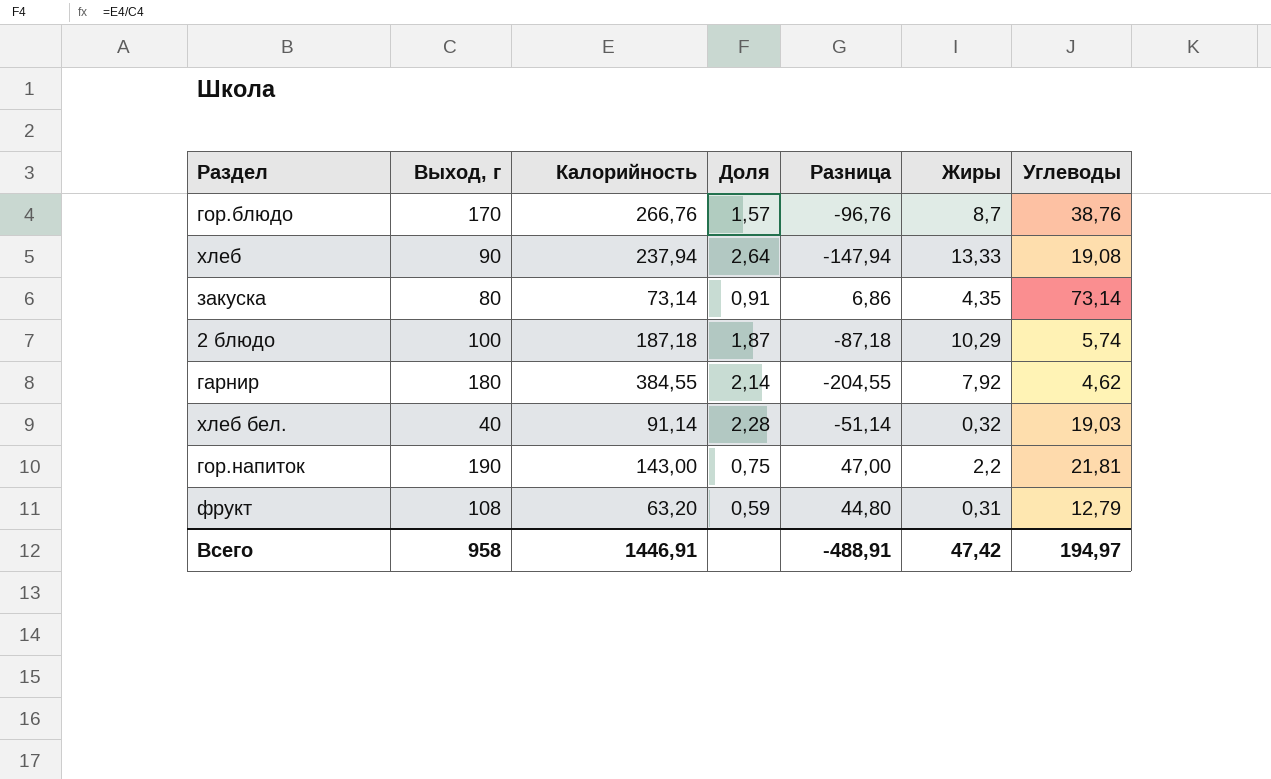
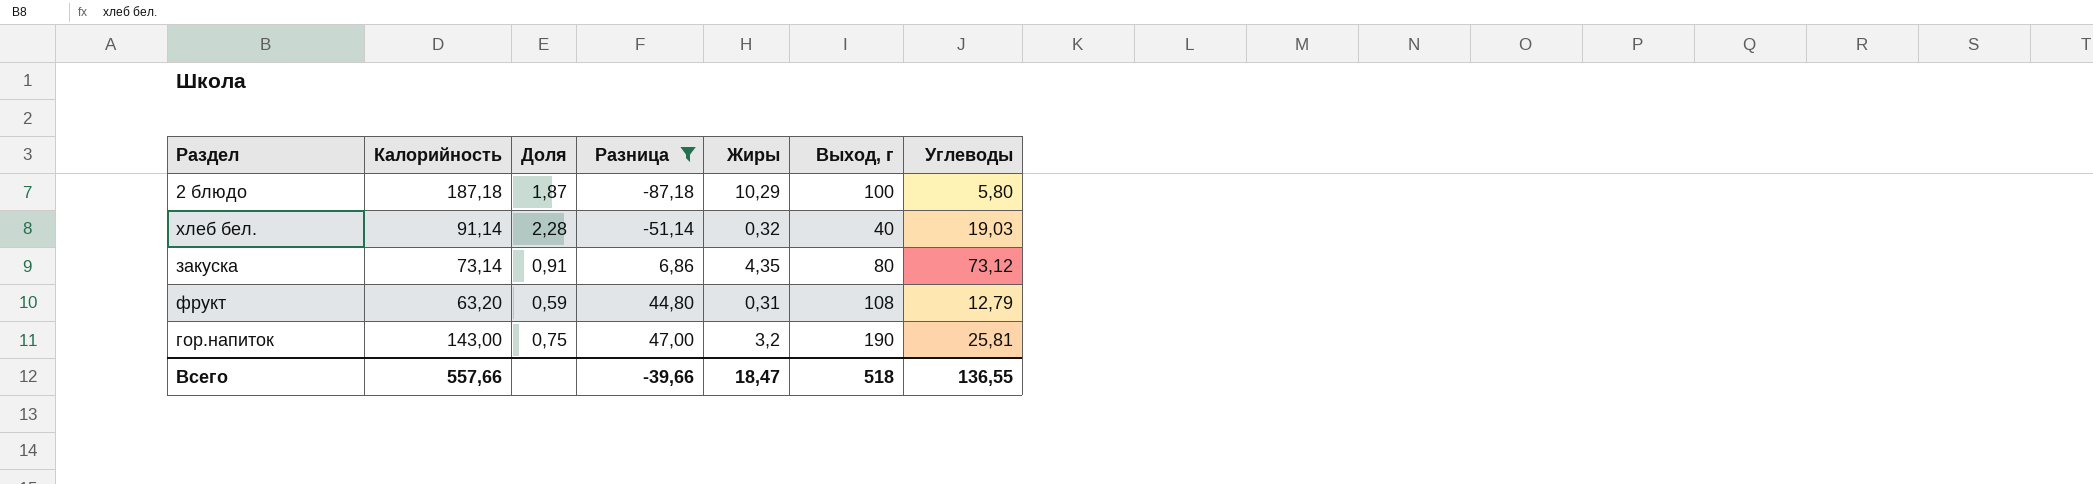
filter: none -> Разница >= -87,18
row order: none -> Разница ascending
column Выход, г | position: 2 -> 6
2 блюдо | Углеводы: 5,74 -> 5,80
закуска | Углеводы: 73,14 -> 73,12
гор.напиток | Жиры: 2,2 -> 3,2
гор.напиток | Углеводы: 21,81 -> 25,81
Всего | Калорийность: 1446,91 -> 557,66
Всего | Разница: -488,91 -> -39,66
Всего | Жиры: 47,42 -> 18,47
Всего | Выход, г: 958 -> 518
Всего | Углеводы: 194,97 -> 136,55

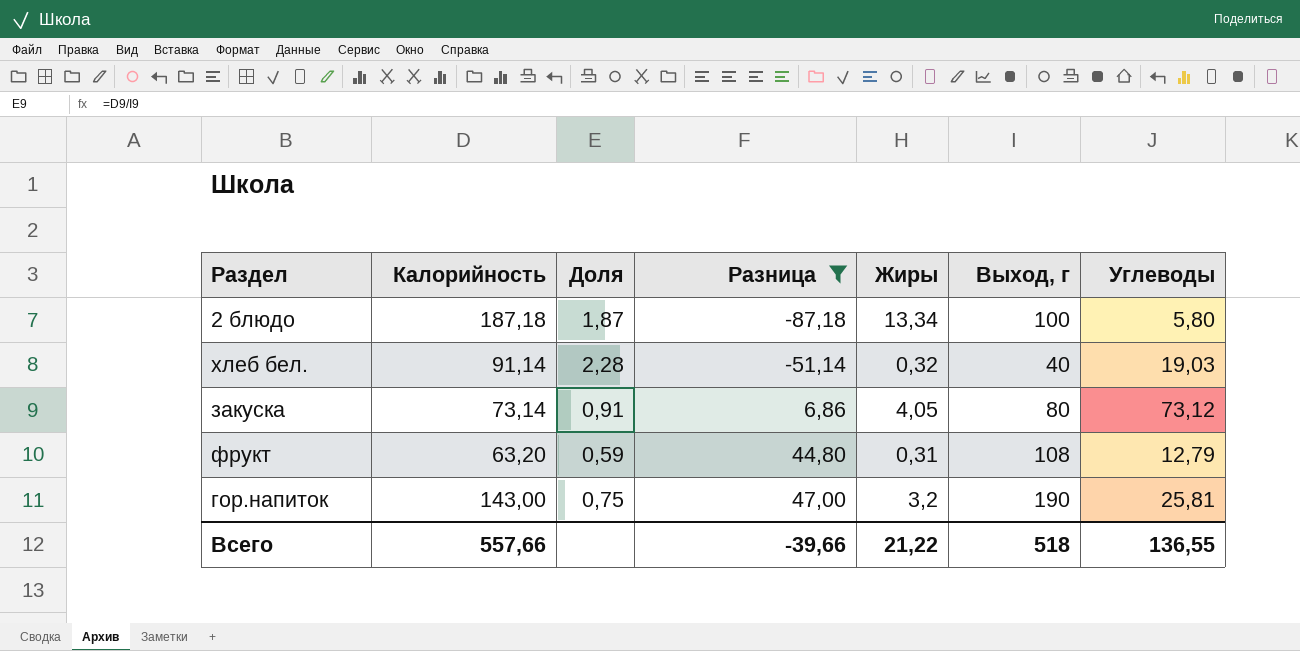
2 блюдо | Жиры: 10,29 -> 13,34
закуска | Жиры: 4,35 -> 4,05
Всего | Жиры: 18,47 -> 21,22

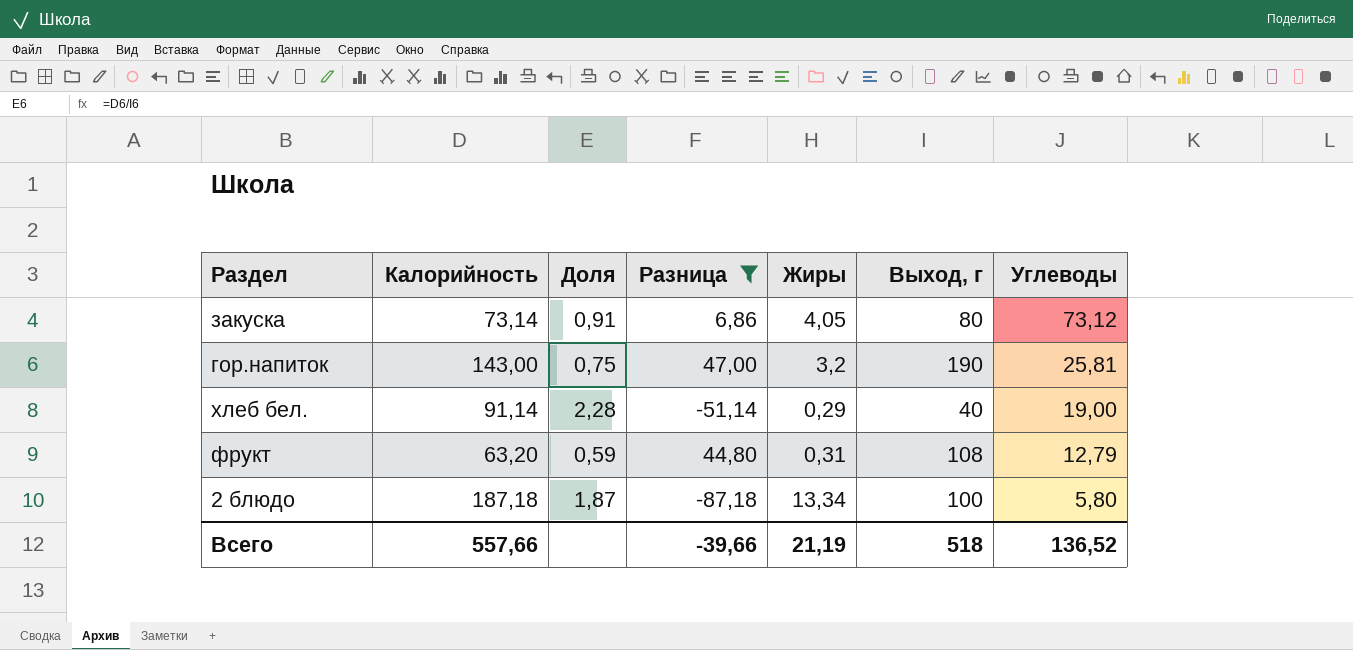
row order: Разница ascending -> Углеводы descending
хлеб бел. | Жиры: 0,32 -> 0,29
хлеб бел. | Углеводы: 19,03 -> 19,00
Всего | Жиры: 21,22 -> 21,19
Всего | Углеводы: 136,55 -> 136,52

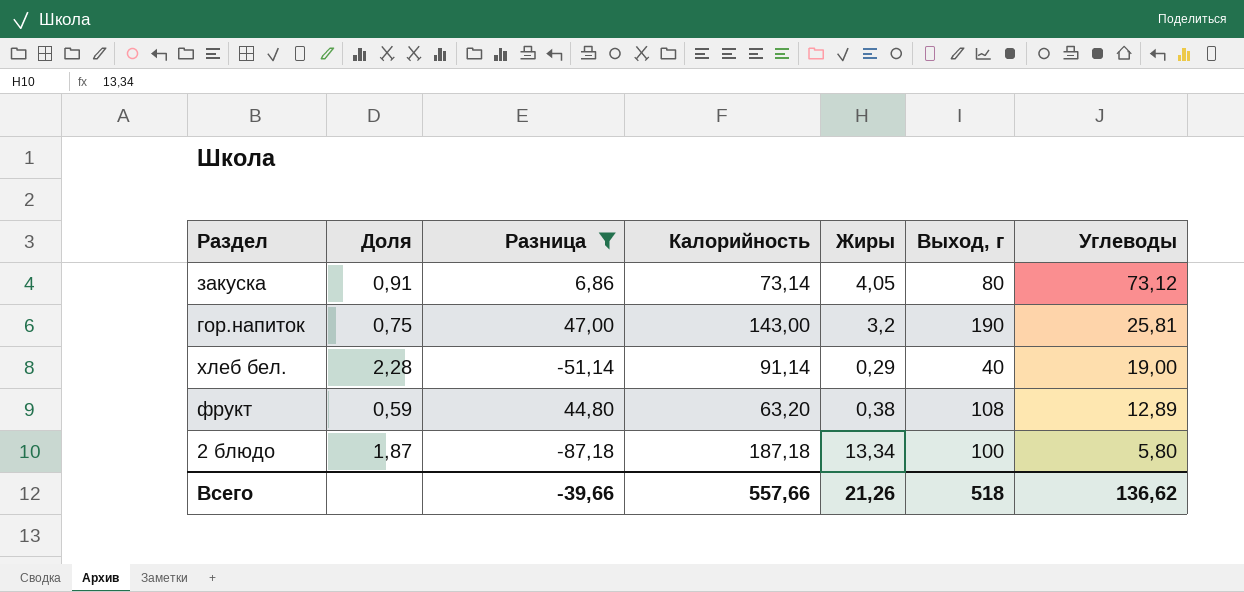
column Калорийность | position: 2 -> 4
фрукт | Жиры: 0,31 -> 0,38
фрукт | Углеводы: 12,79 -> 12,89
Всего | Жиры: 21,19 -> 21,26
Всего | Углеводы: 136,52 -> 136,62

